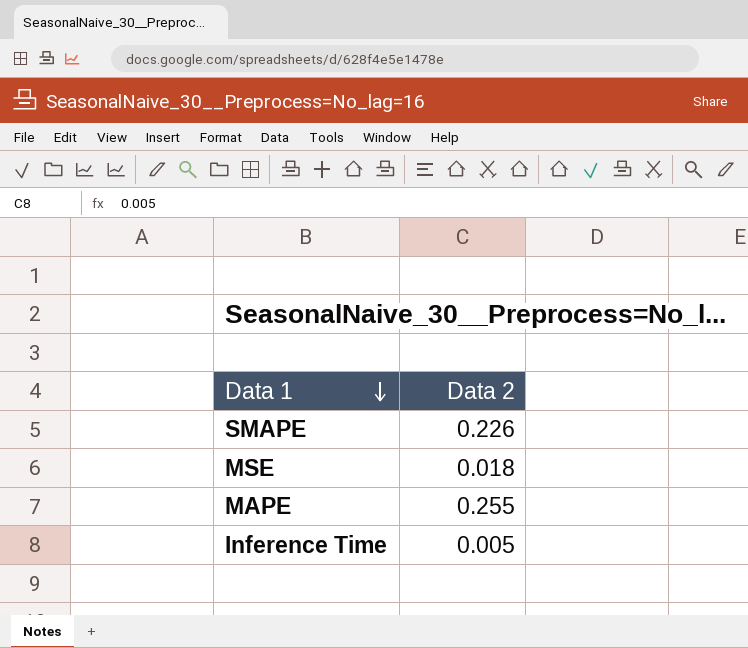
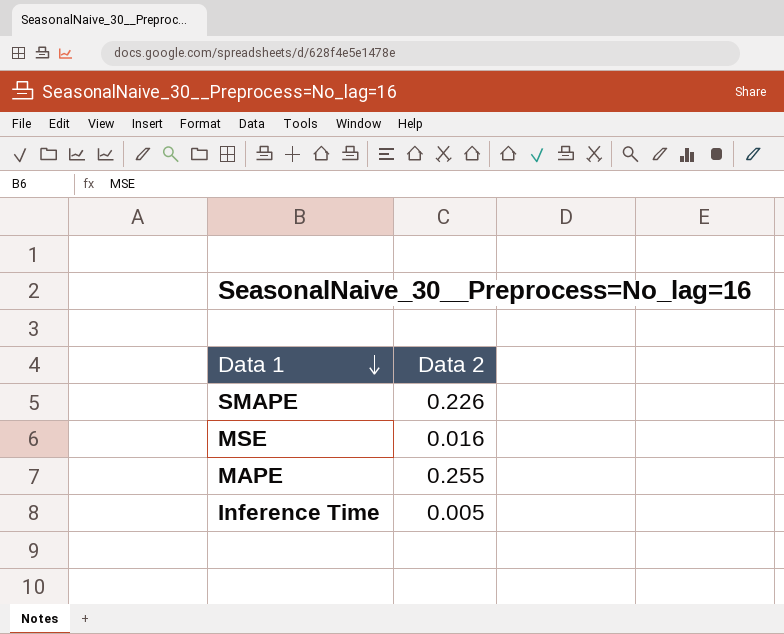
MSE | Data 2: 0.018 -> 0.016

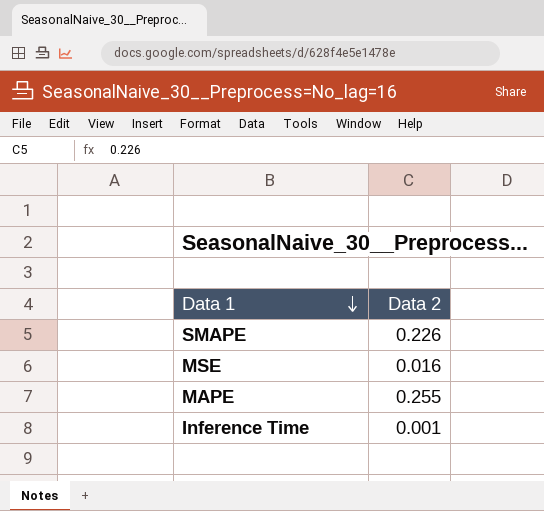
Inference Time | Data 2: 0.005 -> 0.001

